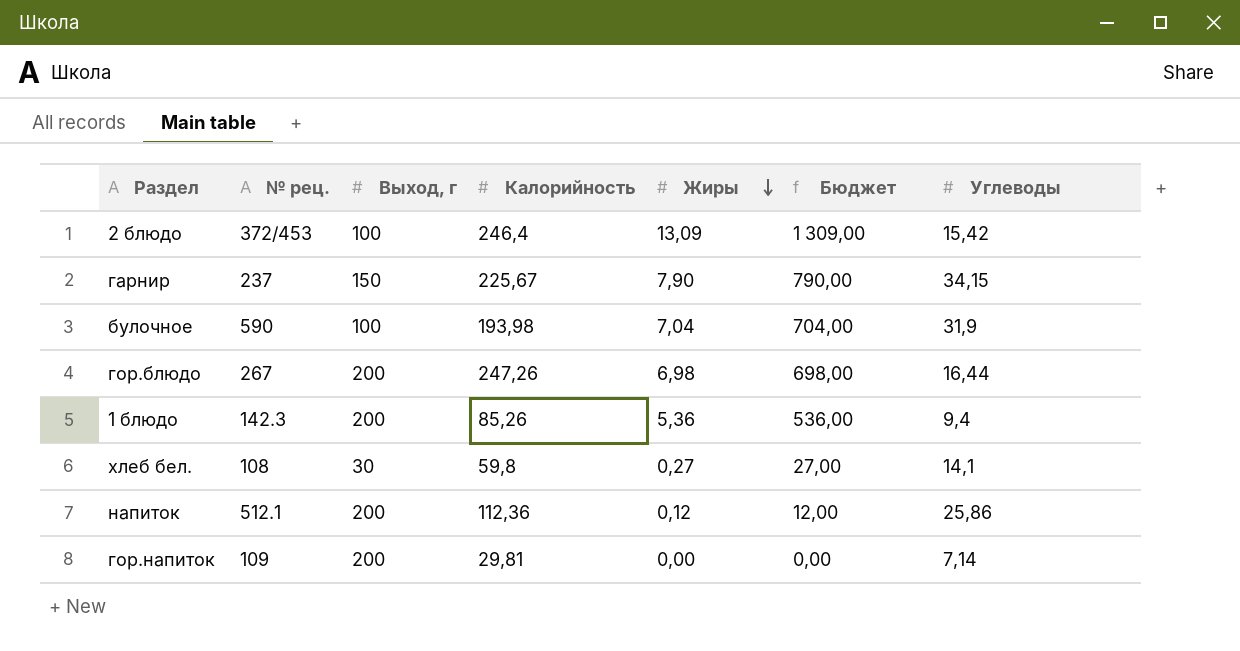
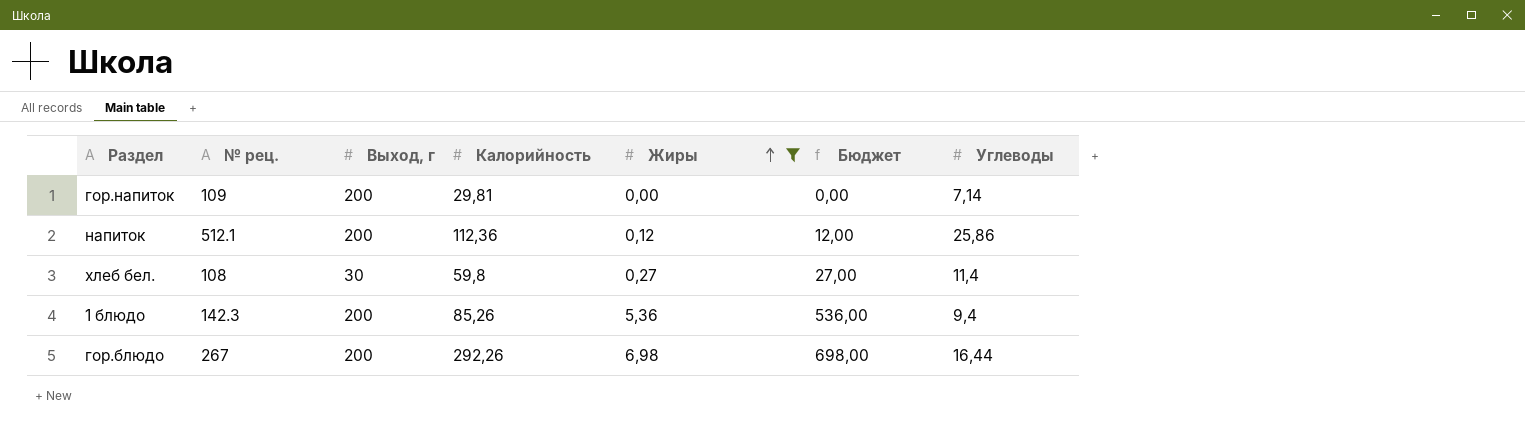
filter: none -> Жиры <= 6,98
row order: Жиры descending -> Жиры ascending
хлеб бел. | Углеводы: 14,1 -> 11,4
гор.блюдо | Калорийность: 247,26 -> 292,26

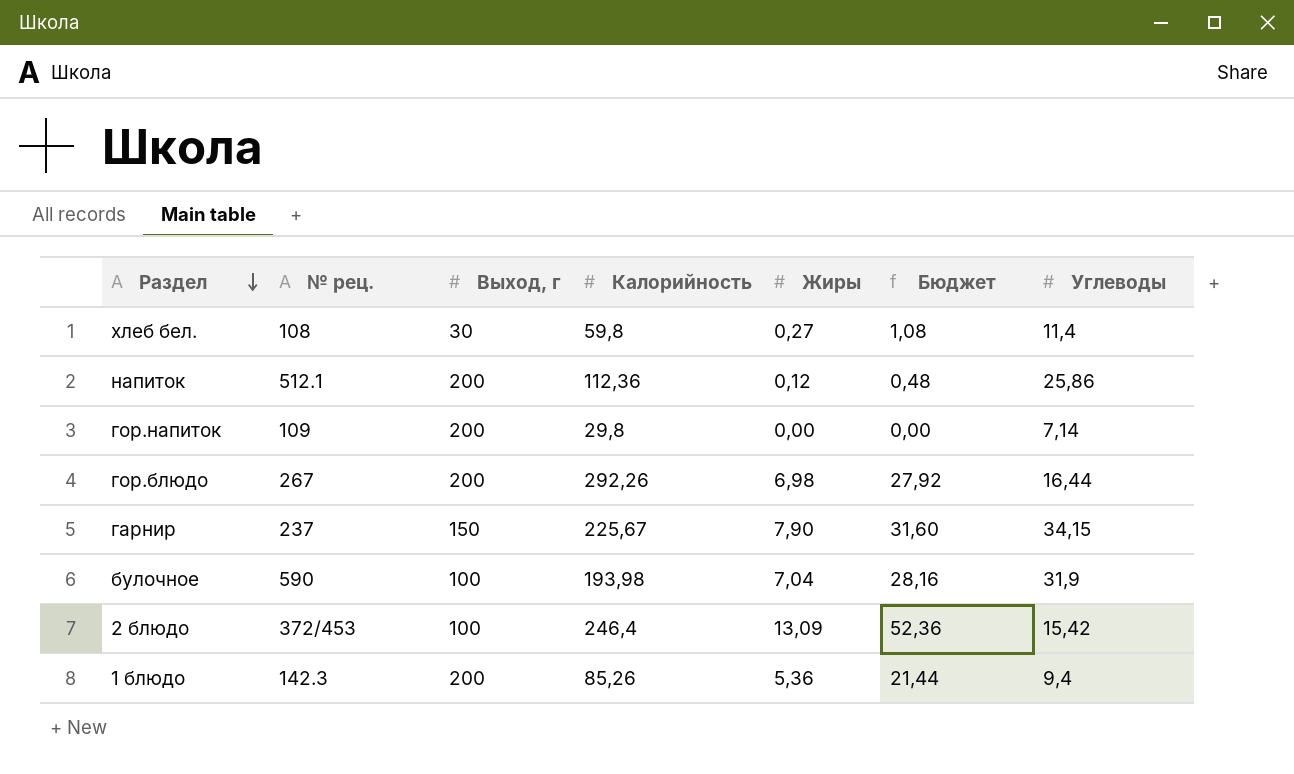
filter: Жиры <= 6,98 -> none
row order: Жиры ascending -> Раздел descending
column Бюджет | formula: [Жиры] * 100 -> [Жиры] * 4
гор.напиток | Калорийность: 29,81 -> 29,8

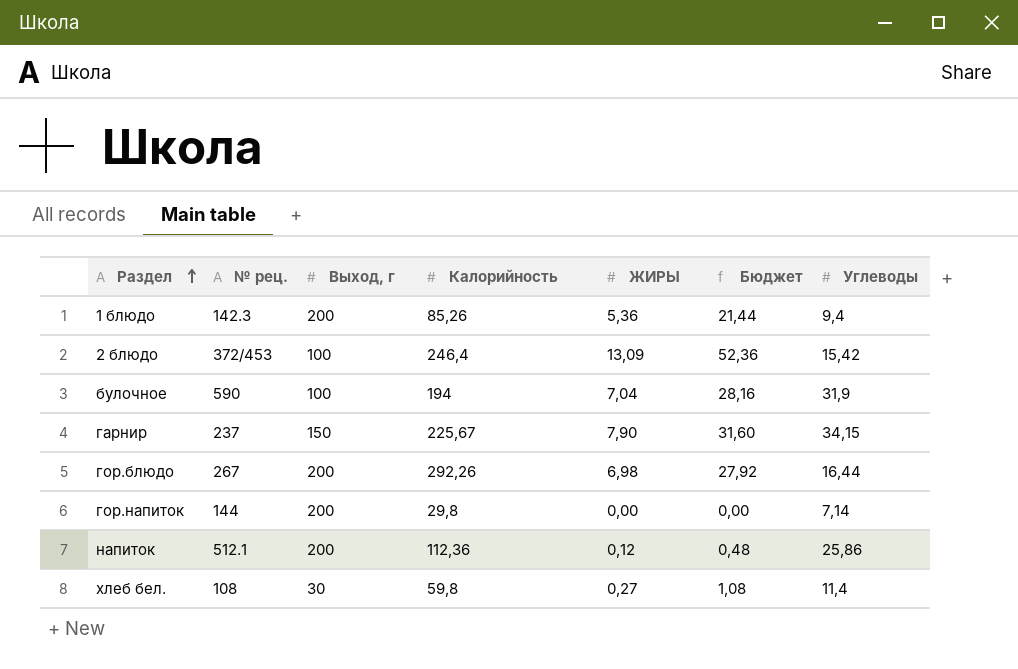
row order: Раздел descending -> Раздел ascending
column name: Жиры -> ЖИРЫ
булочное | Калорийность: 193,98 -> 194
гор.напиток | № рец.: 109 -> 144

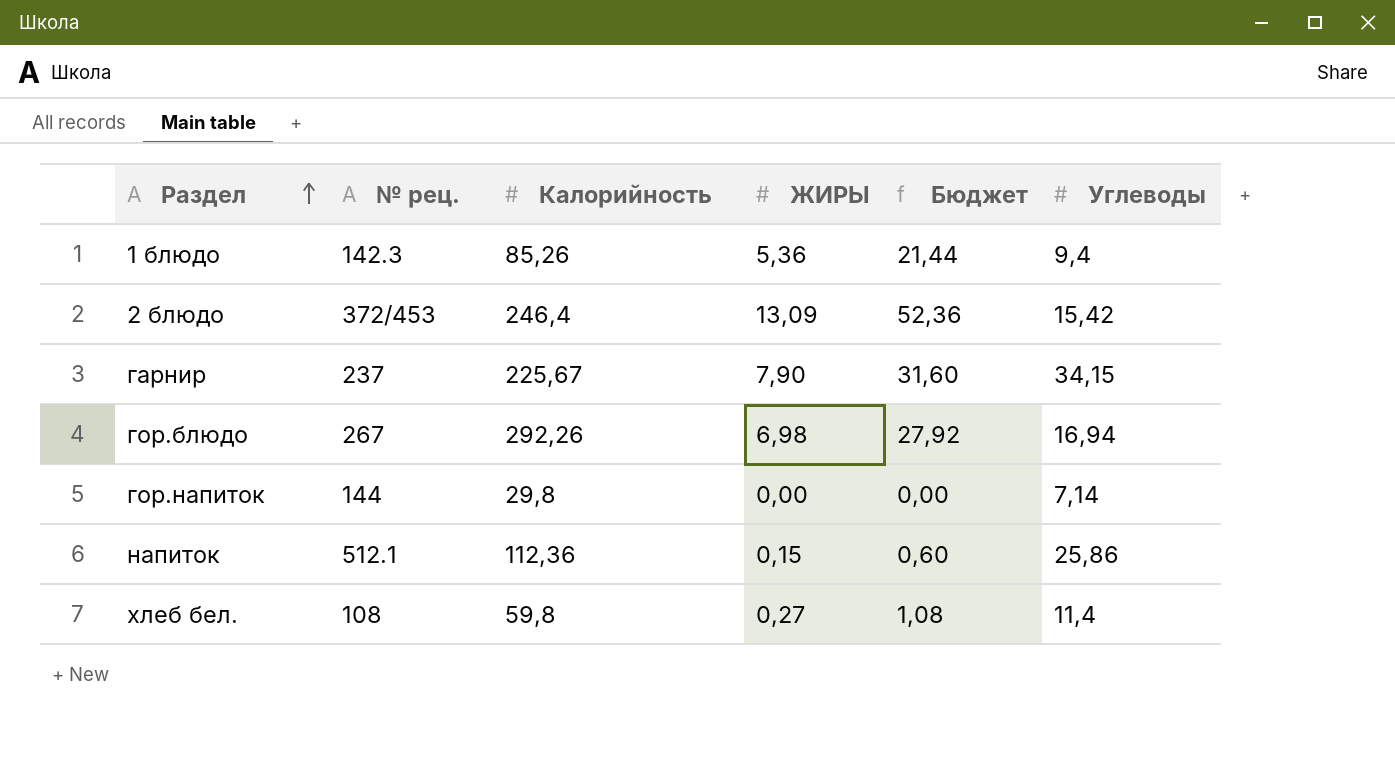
column Выход, г | position: 3 -> none
row булочное: 590 | 100 | 194 | 7,04 | 28,16 | 31,9 -> none
гор.блюдо | Углеводы: 16,44 -> 16,94
напиток | ЖИРЫ: 0,12 -> 0,15
напиток | Бюджет: 0,48 -> 0,60

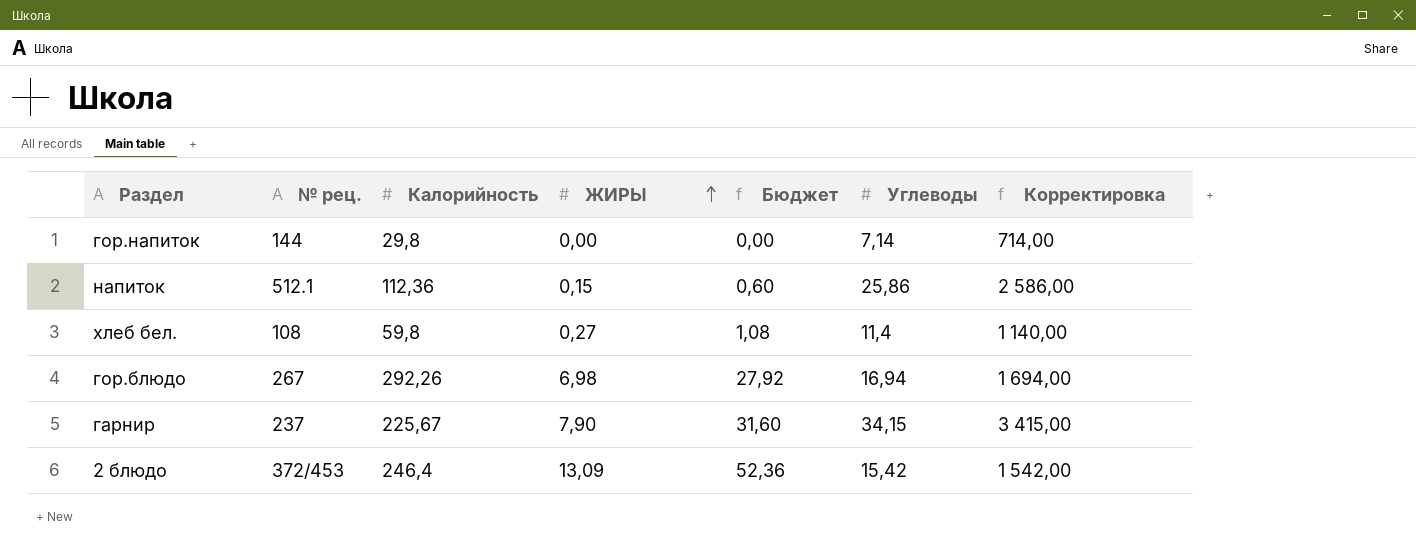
row order: Раздел ascending -> ЖИРЫ ascending
column Корректировка | formula: none -> [Углеводы] * 100
row 1 блюдо: 142.3 | 85,26 | 5,36 | 21,44 | 9,4 -> none

